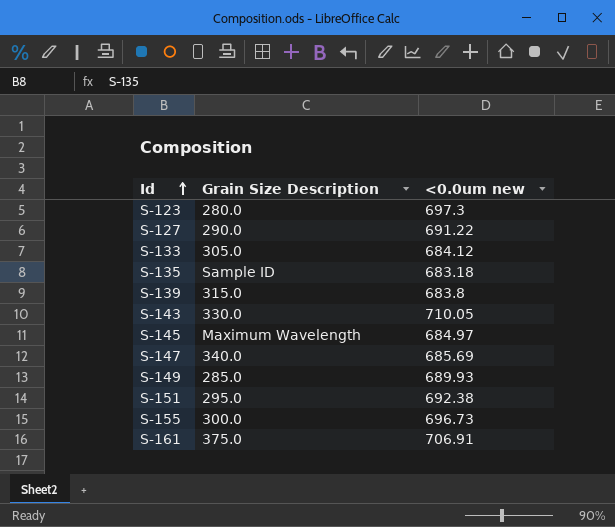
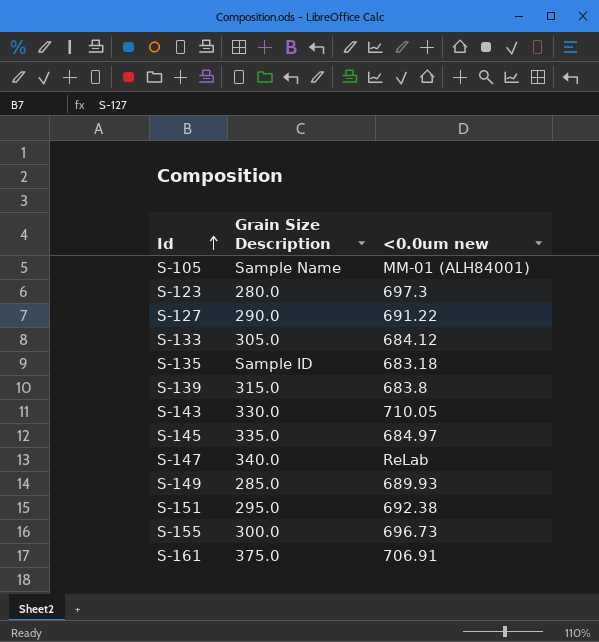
row S-105: none -> Sample Name | MM-01 (ALH84001)
S-145 | Grain Size Description: Maximum Wavelength -> 335.0
S-147 | <0.0um new: 685.69 -> ReLab

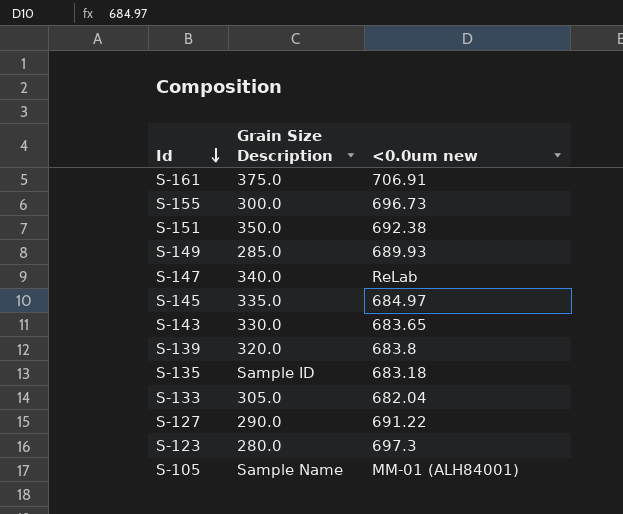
row order: Id ascending -> Id descending
S-151 | Grain Size Description: 295.0 -> 350.0
S-143 | <0.0um new: 710.05 -> 683.65
S-139 | Grain Size Description: 315.0 -> 320.0
S-133 | <0.0um new: 684.12 -> 682.04

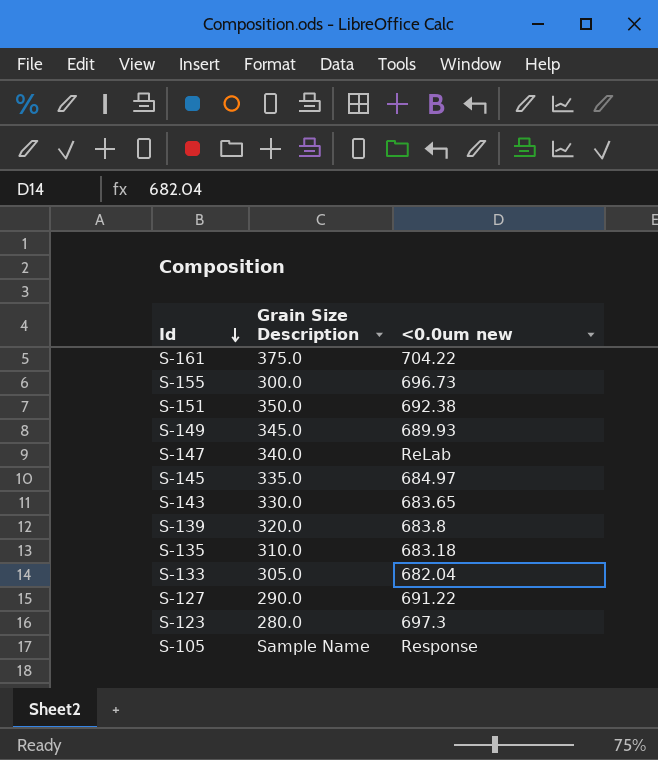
S-161 | <0.0um new: 706.91 -> 704.22
S-149 | Grain Size Description: 285.0 -> 345.0
S-135 | Grain Size Description: Sample ID -> 310.0
S-105 | <0.0um new: MM-01 (ALH84001) -> Response

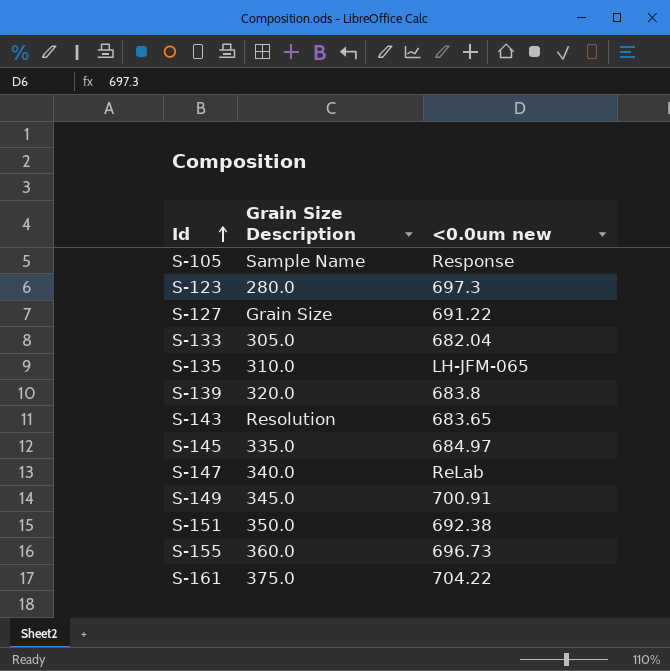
row order: Id descending -> Id ascending
S-127 | Grain Size Description: 290.0 -> Grain Size
S-135 | <0.0um new: 683.18 -> LH-JFM-065
S-143 | Grain Size Description: 330.0 -> Resolution
S-149 | <0.0um new: 689.93 -> 700.91
S-155 | Grain Size Description: 300.0 -> 360.0

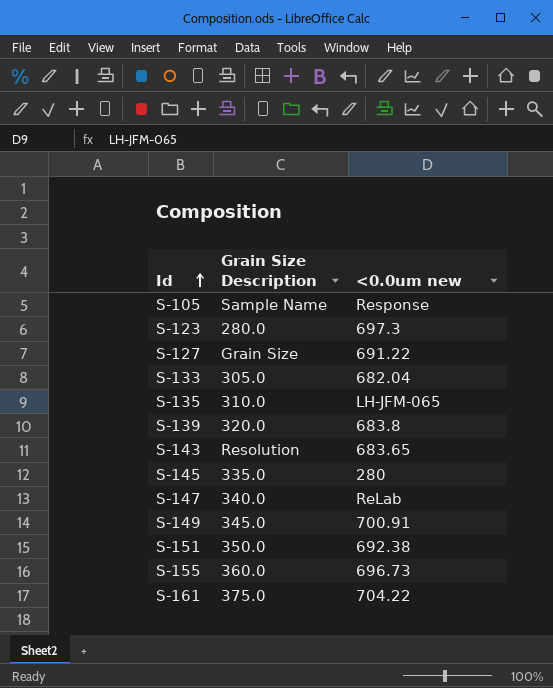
S-145 | <0.0um new: 684.97 -> 280

